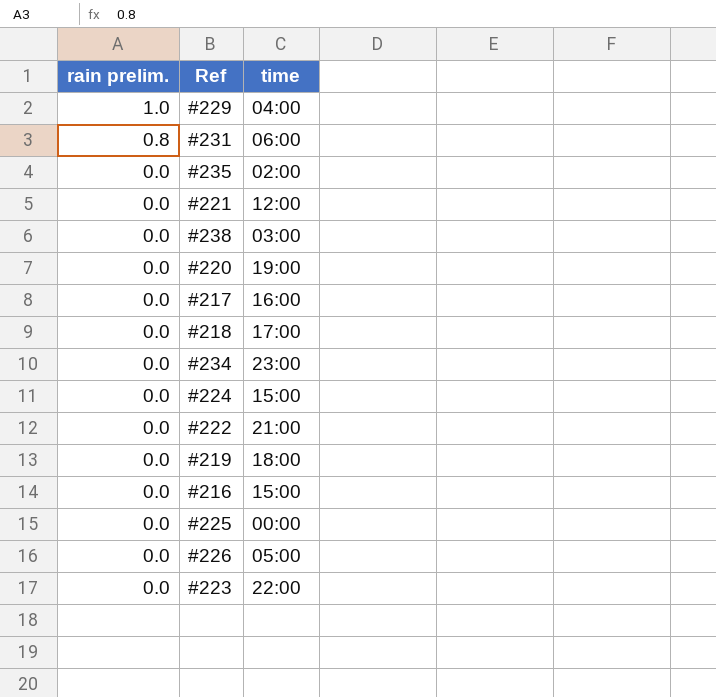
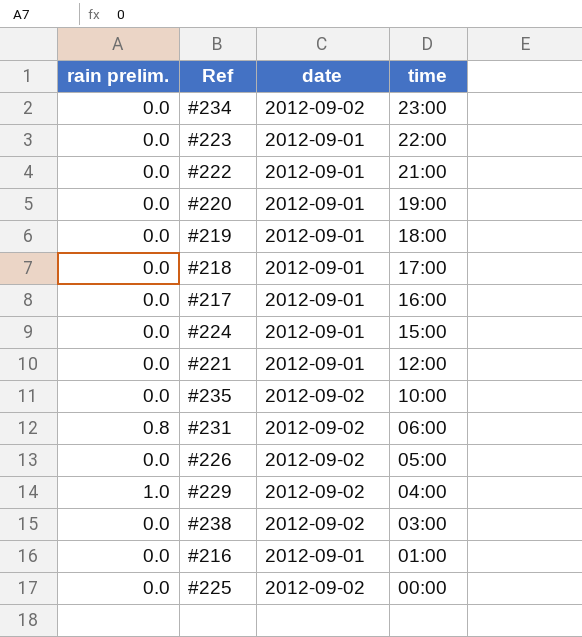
row order: rain prelim. descending -> time descending
column date | position: none -> 3
#235 | time: 02:00 -> 10:00
#216 | time: 15:00 -> 01:00

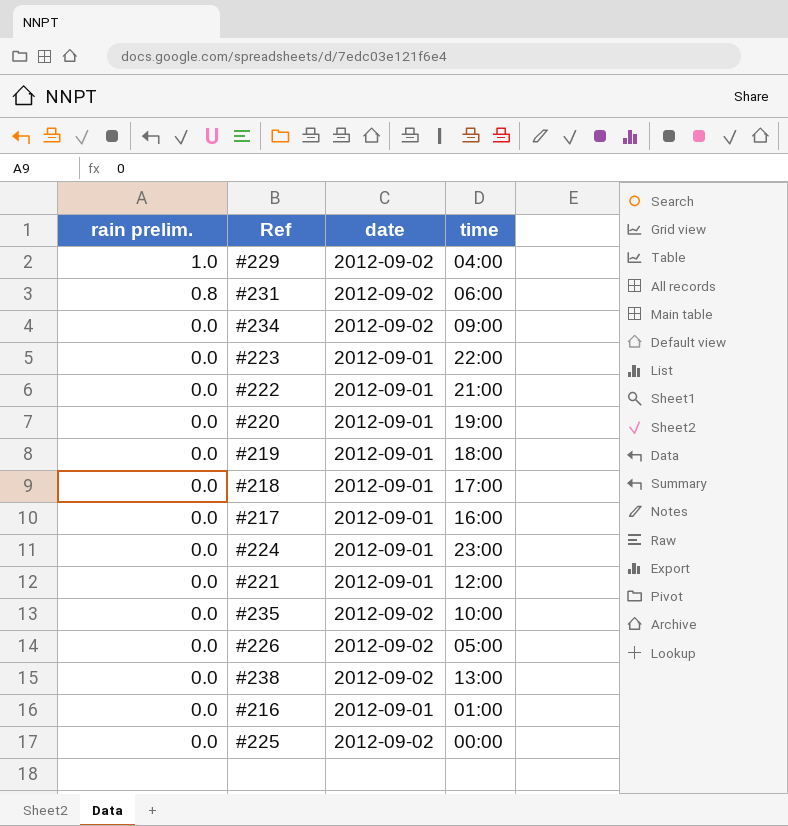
row order: time descending -> rain prelim. descending
#234 | time: 23:00 -> 09:00
#224 | time: 15:00 -> 23:00
#238 | time: 03:00 -> 13:00

